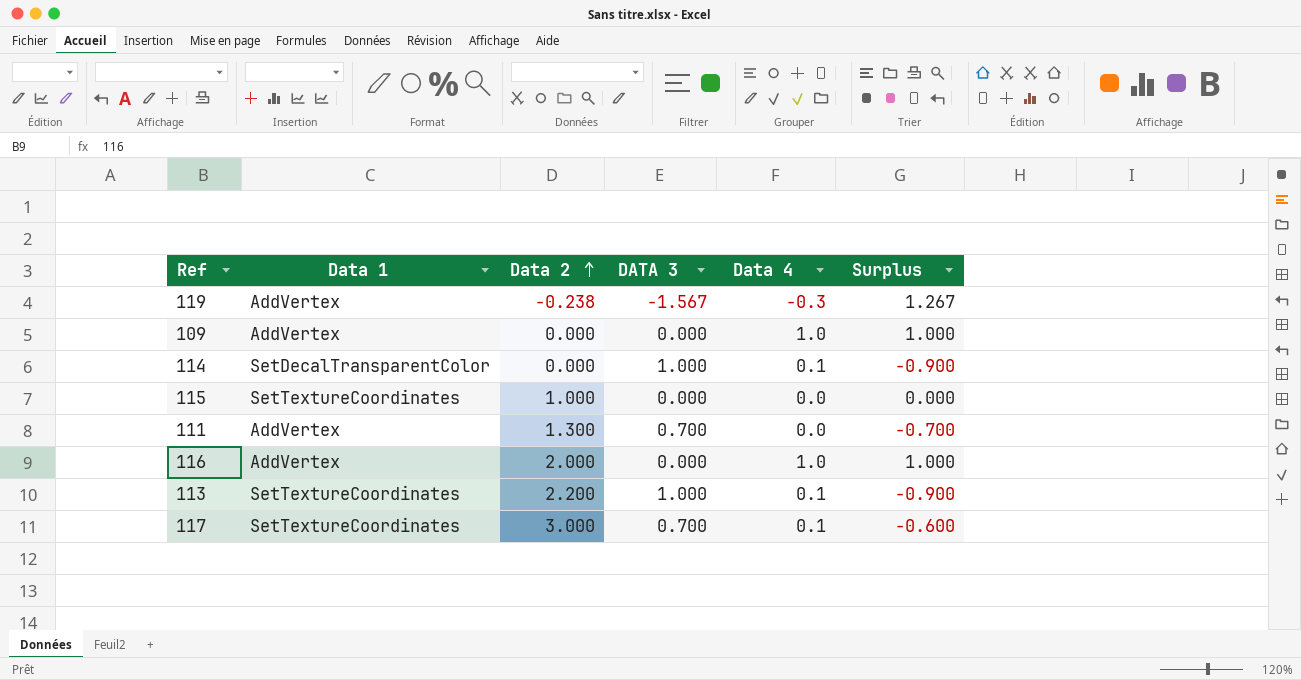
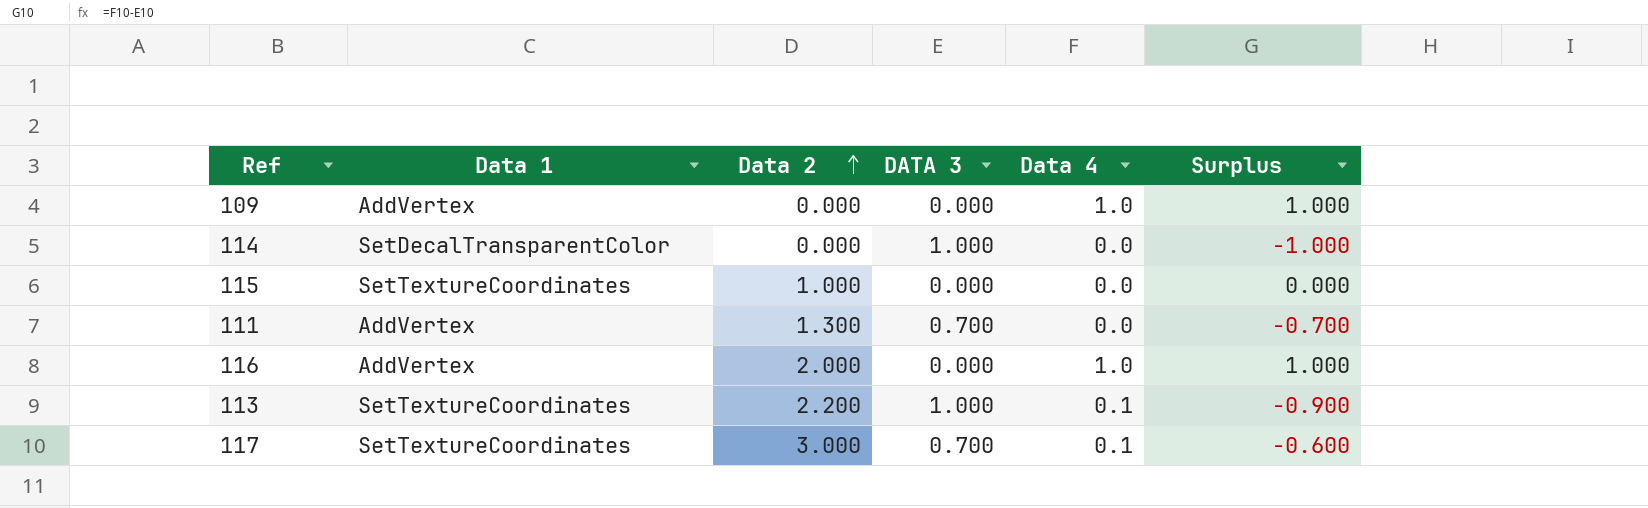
row 119: AddVertex | -0.238 | -1.567 | -0.3 | 1.267 -> none
114 | Data 4: 0.1 -> 0.0
114 | Surplus: -0.900 -> -1.000

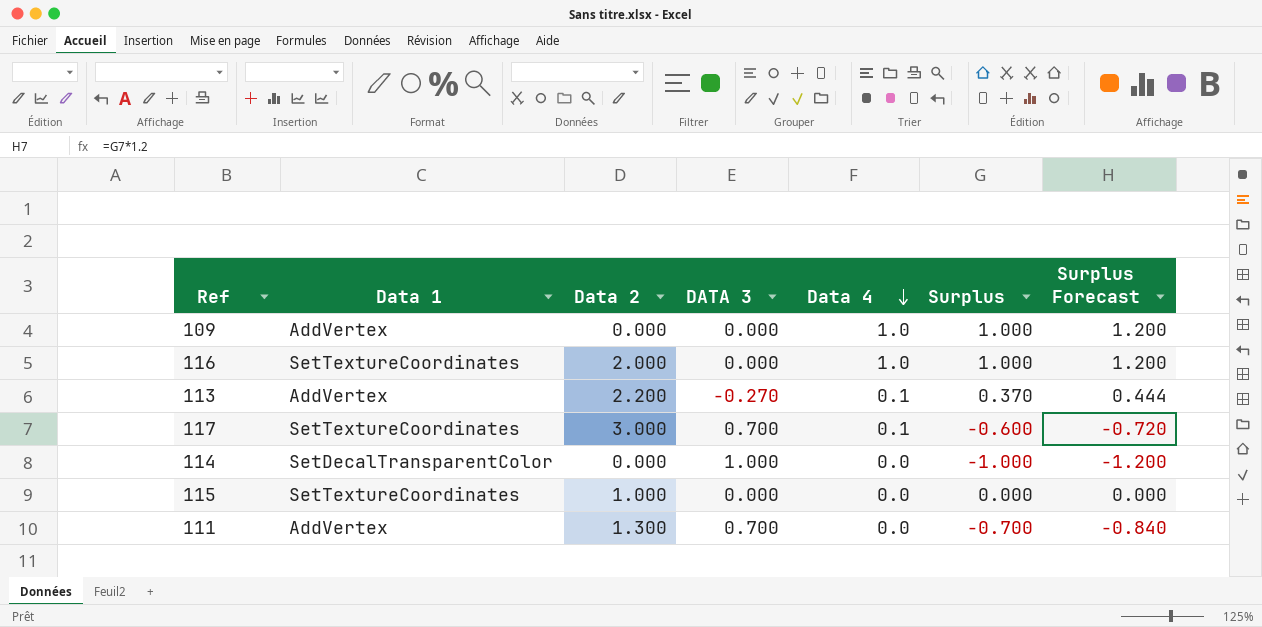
row order: Data 2 ascending -> Data 4 descending
column Surplus Forecast | formula: none -> [Surplus] * 1.2
116 | Data 1: AddVertex -> SetTextureCoordinates
113 | Data 1: SetTextureCoordinates -> AddVertex
113 | DATA 3: 1.000 -> -0.270
113 | Surplus: -0.900 -> 0.370

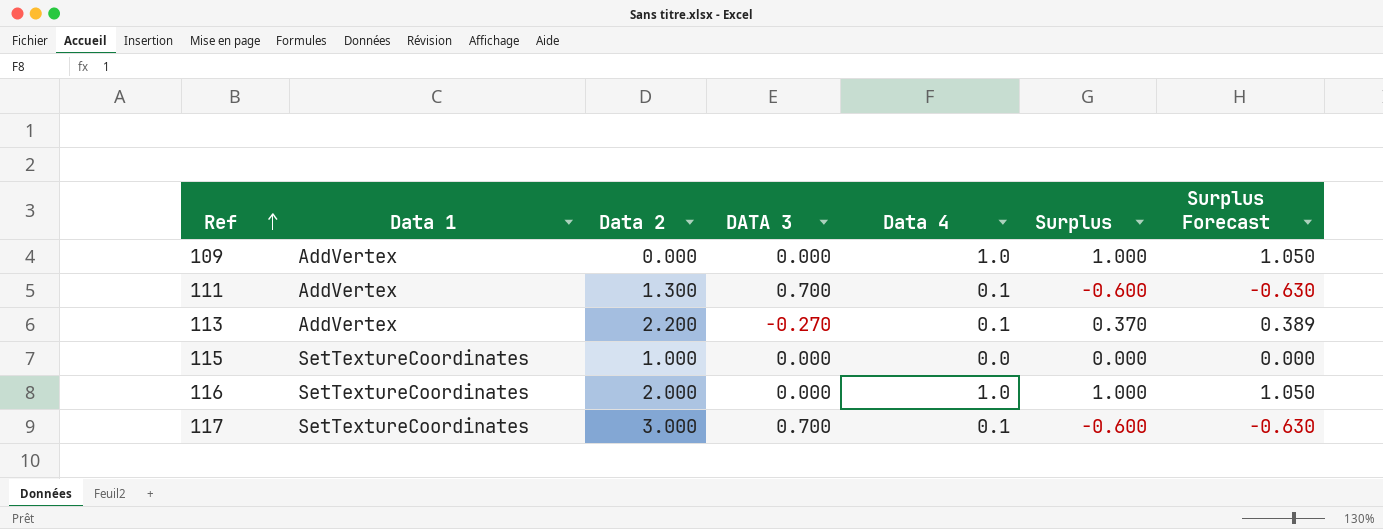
row order: Data 4 descending -> Ref ascending
column Surplus Forecast | formula: [Surplus] * 1.2 -> [Surplus] * 1.05
row 114: SetDecalTransparentColor | 0.000 | 1.000 | 0.0 | -1.000 | -1.200 -> none
111 | Data 4: 0.0 -> 0.1
111 | Surplus: -0.700 -> -0.600

